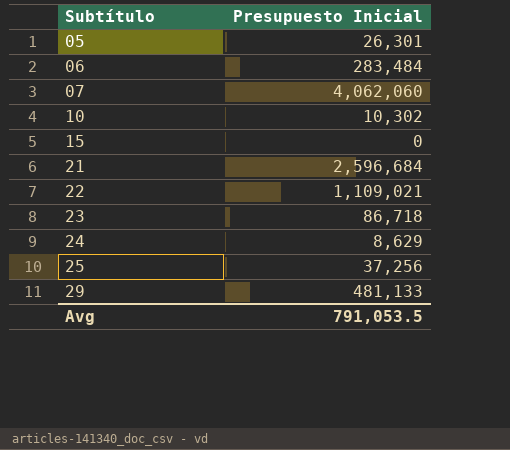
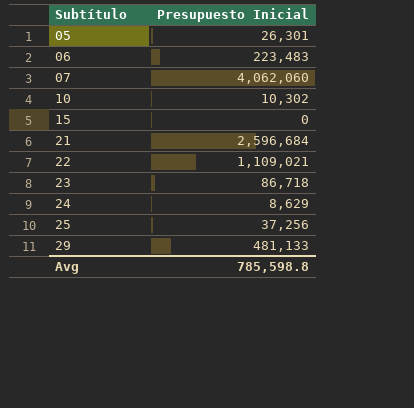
06 | Presupuesto Inicial: 283,484 -> 223,483
Avg | Presupuesto Inicial: 791,053.5 -> 785,598.8

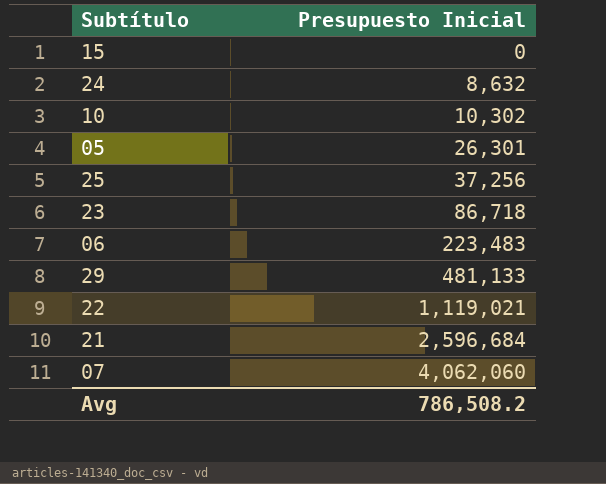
row order: Subtítulo ascending -> Presupuesto Inicial ascending
24 | Presupuesto Inicial: 8,629 -> 8,632
22 | Presupuesto Inicial: 1,109,021 -> 1,119,021
Avg | Presupuesto Inicial: 785,598.8 -> 786,508.2

